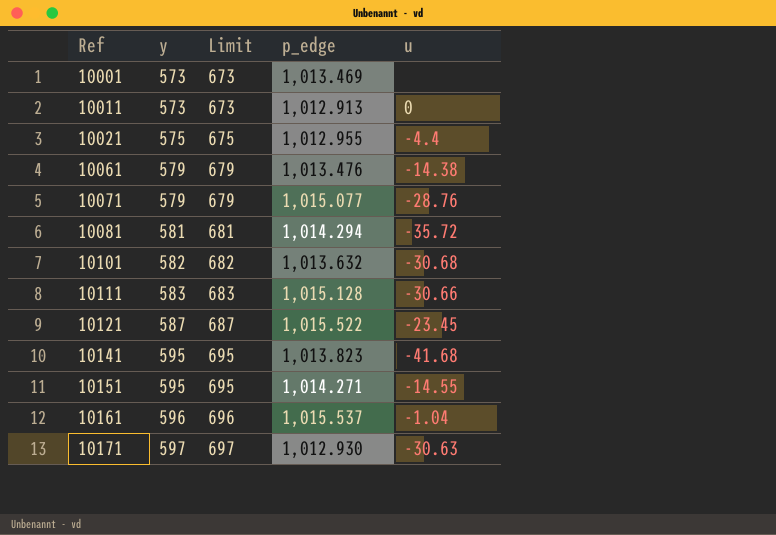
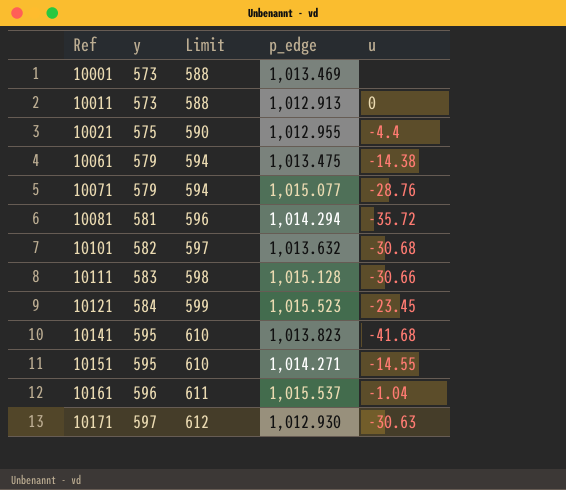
column Limit | formula: [y] + 100 -> [y] + 15
10061 | p_edge: 1,013.476 -> 1,013.475
10121 | y: 587 -> 584
10121 | p_edge: 1,015.522 -> 1,015.523

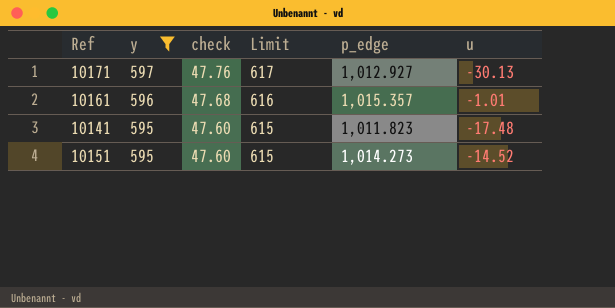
filter: none -> y >= 595
row order: Ref ascending -> y descending
column check | formula: none -> [y] * 0.08
column Limit | formula: [y] + 15 -> [y] + 20
10171 | p_edge: 1,012.930 -> 1,012.927
10171 | u: -30.63 -> -30.13
10161 | p_edge: 1,015.537 -> 1,015.357
10161 | u: -1.04 -> -1.01
10141 | p_edge: 1,013.823 -> 1,011.823
10141 | u: -41.68 -> -17.48
10151 | p_edge: 1,014.271 -> 1,014.273
10151 | u: -14.55 -> -14.52

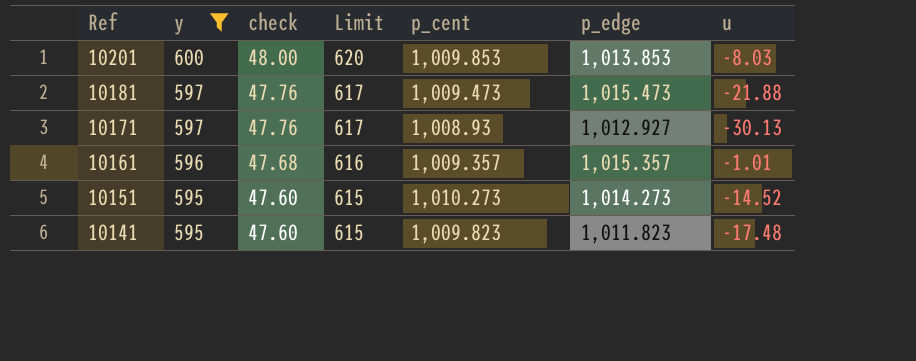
row order: y descending -> Ref descending
column p_cent | position: none -> 5
row 10201: none -> 600 | 48.00 | 620 | 1,009.853 | 1,013.853 | -8.03
row 10181: none -> 597 | 47.76 | 617 | 1,009.473 | 1,015.473 | -21.88

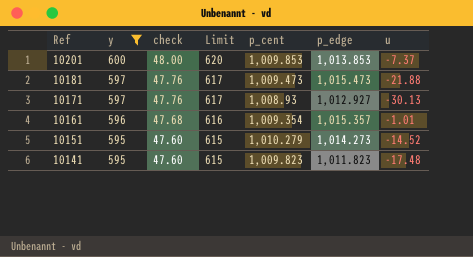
10201 | u: -8.03 -> -7.37
10161 | p_cent: 1,009.357 -> 1,009.354
10151 | p_cent: 1,010.273 -> 1,010.279

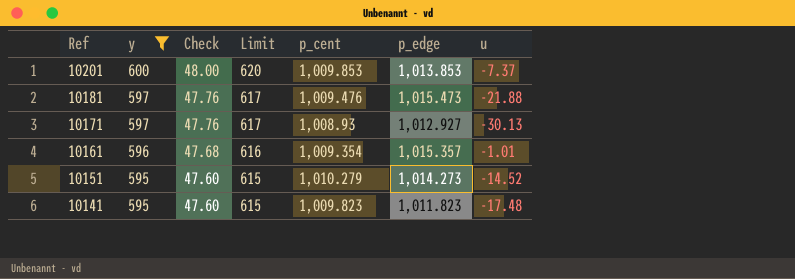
column name: check -> Check
10181 | p_cent: 1,009.473 -> 1,009.476

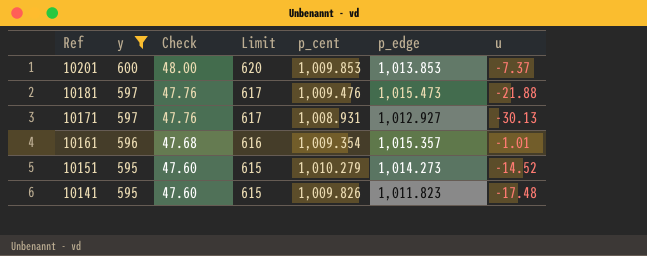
10171 | p_cent: 1,008.93 -> 1,008.931
10141 | p_cent: 1,009.823 -> 1,009.826

